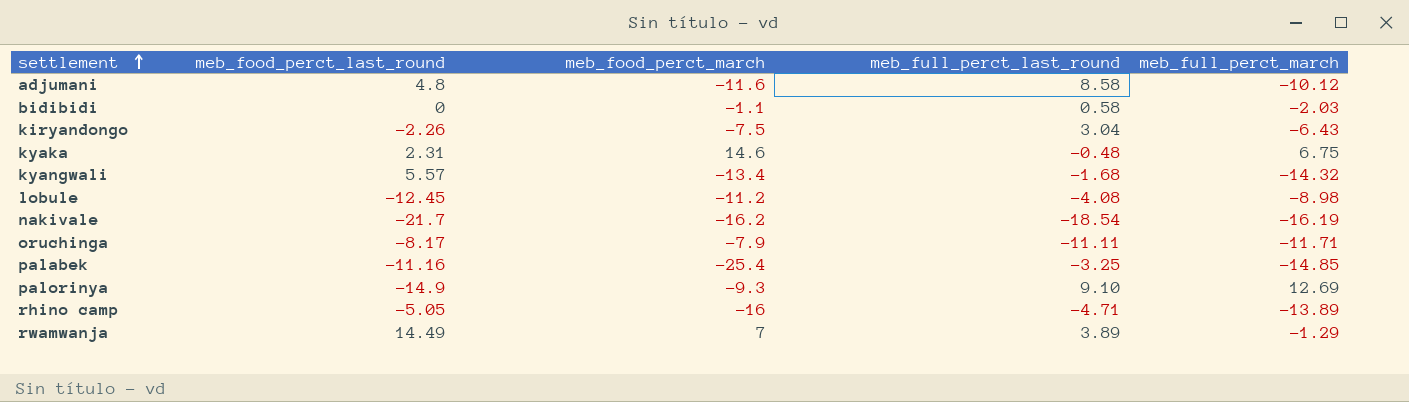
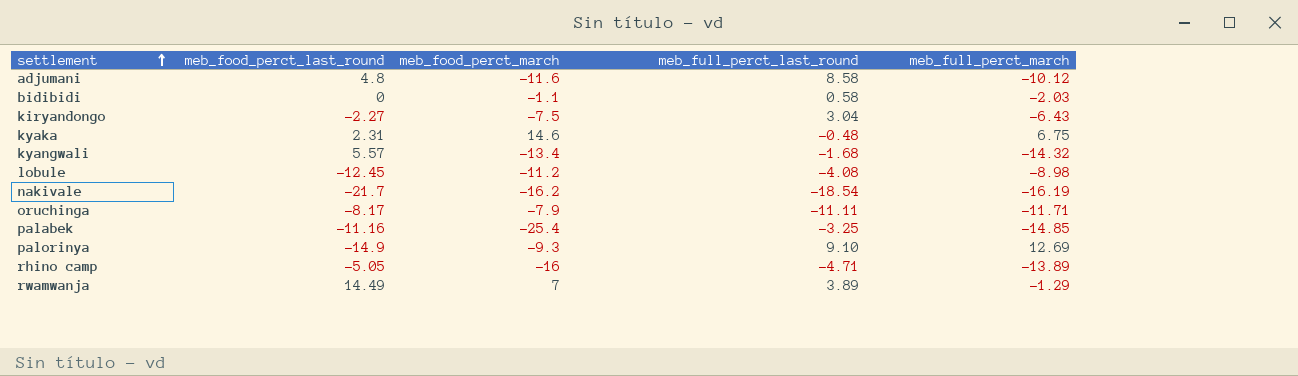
kiryandongo | meb_food_perct_last_round: -2.26 -> -2.27

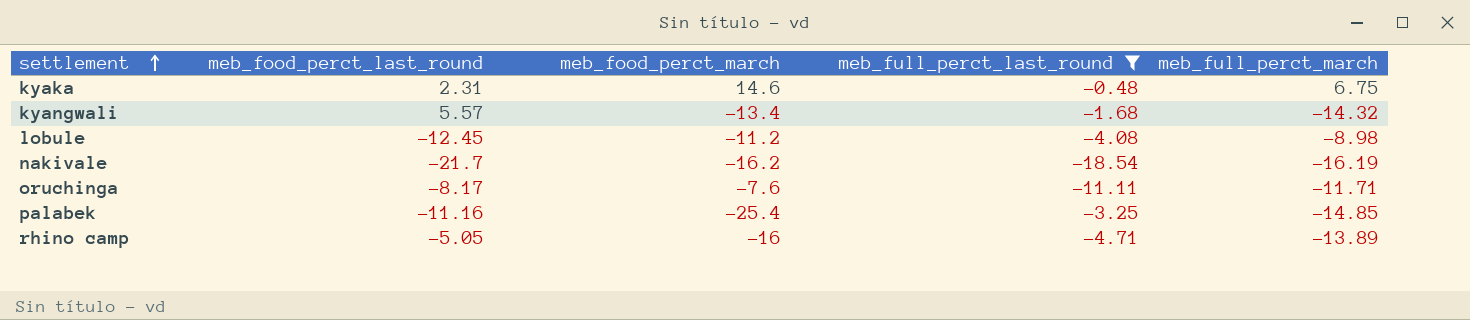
filter: none -> meb_full_perct_last_round <= -0.48
oruchinga | meb_food_perct_march: -7.9 -> -7.6

